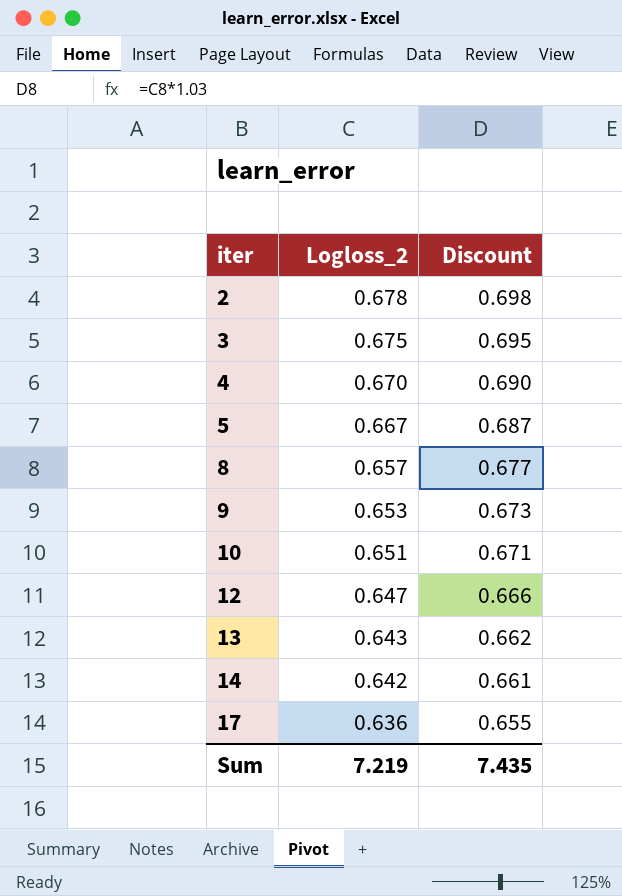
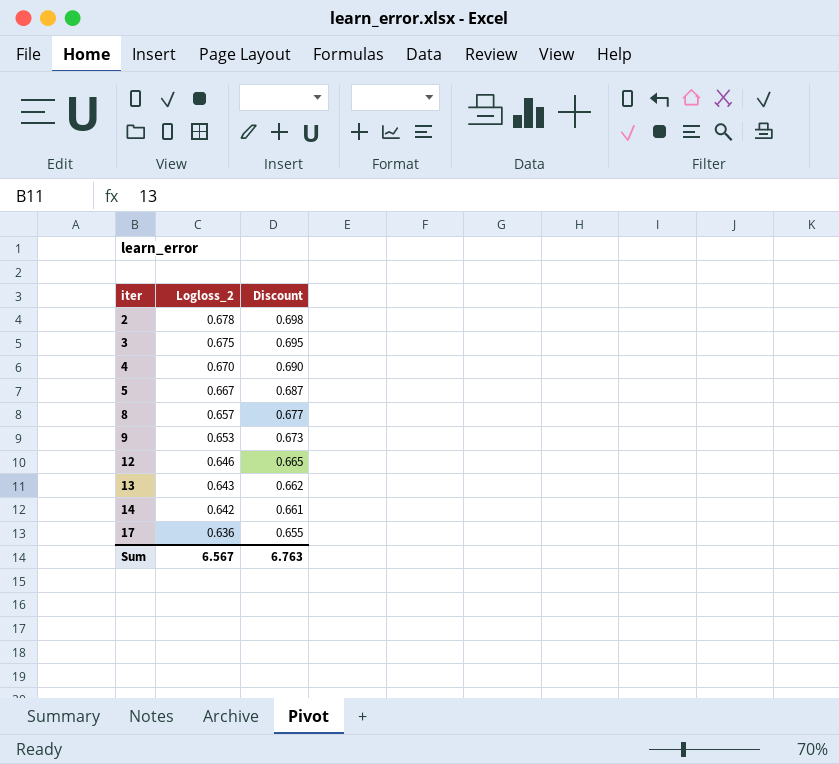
row 10: 0.651 | 0.671 -> none
12 | Logloss_2: 0.647 -> 0.646
12 | Discount: 0.666 -> 0.665
Sum | Logloss_2: 7.219 -> 6.567
Sum | Discount: 7.435 -> 6.763

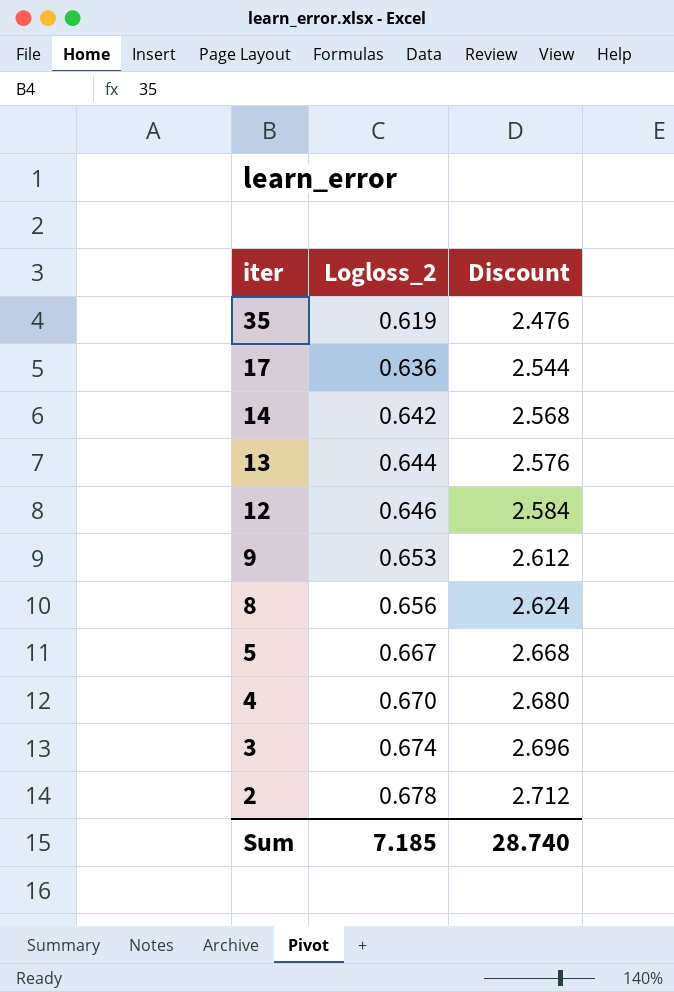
row order: iter ascending -> iter descending
column Discount | formula: [Logloss_2] * 1.03 -> [Logloss_2] * 4
row 35: none -> 0.619 | 2.476
13 | Logloss_2: 0.643 -> 0.644
8 | Logloss_2: 0.657 -> 0.656
3 | Logloss_2: 0.675 -> 0.674
Sum | Logloss_2: 6.567 -> 7.185
Sum | Discount: 6.763 -> 28.740

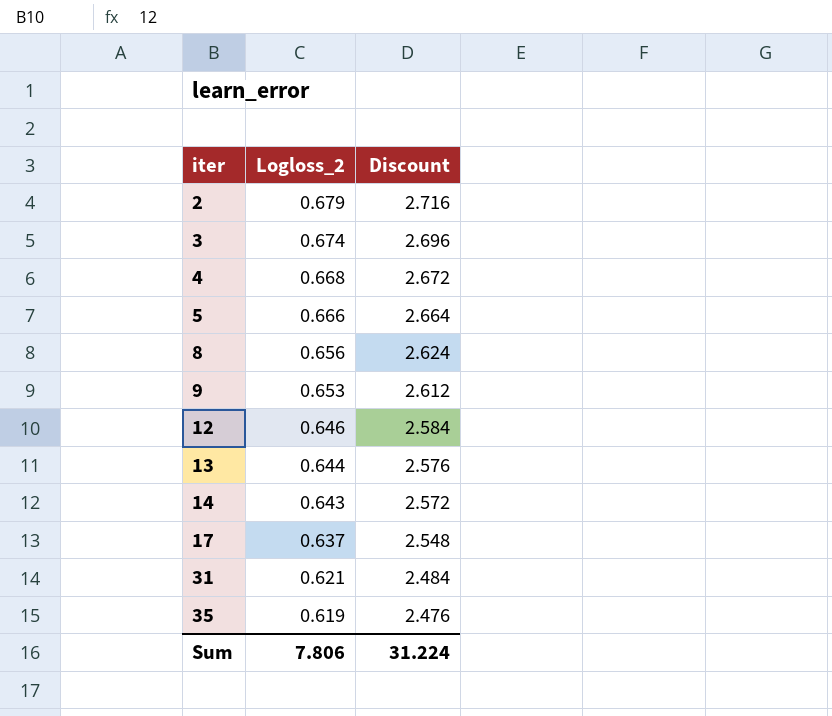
row order: iter descending -> iter ascending
2 | Logloss_2: 0.678 -> 0.679
2 | Discount: 2.712 -> 2.716
4 | Logloss_2: 0.670 -> 0.668
4 | Discount: 2.680 -> 2.672
5 | Logloss_2: 0.667 -> 0.666
5 | Discount: 2.668 -> 2.664
14 | Logloss_2: 0.642 -> 0.643
14 | Discount: 2.568 -> 2.572
17 | Logloss_2: 0.636 -> 0.637
17 | Discount: 2.544 -> 2.548
row 31: none -> 0.621 | 2.484
Sum | Logloss_2: 7.185 -> 7.806
Sum | Discount: 28.740 -> 31.224

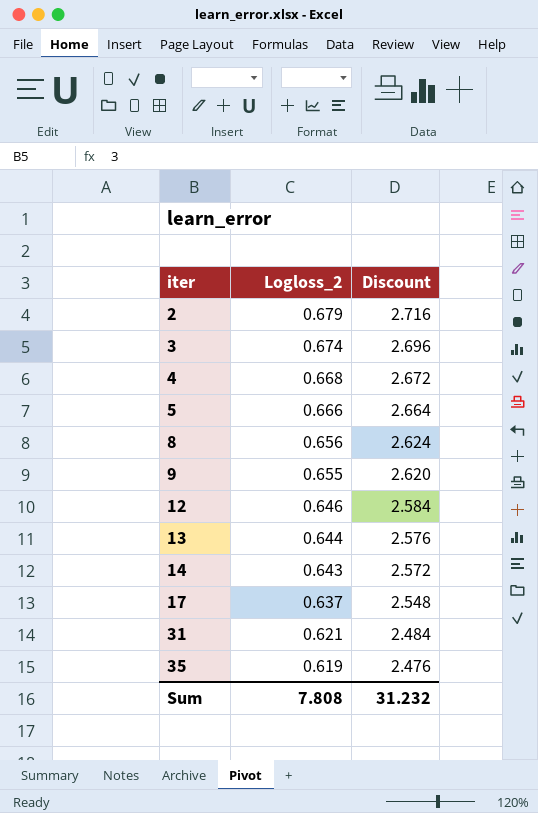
9 | Logloss_2: 0.653 -> 0.655
9 | Discount: 2.612 -> 2.620
Sum | Logloss_2: 7.806 -> 7.808
Sum | Discount: 31.224 -> 31.232

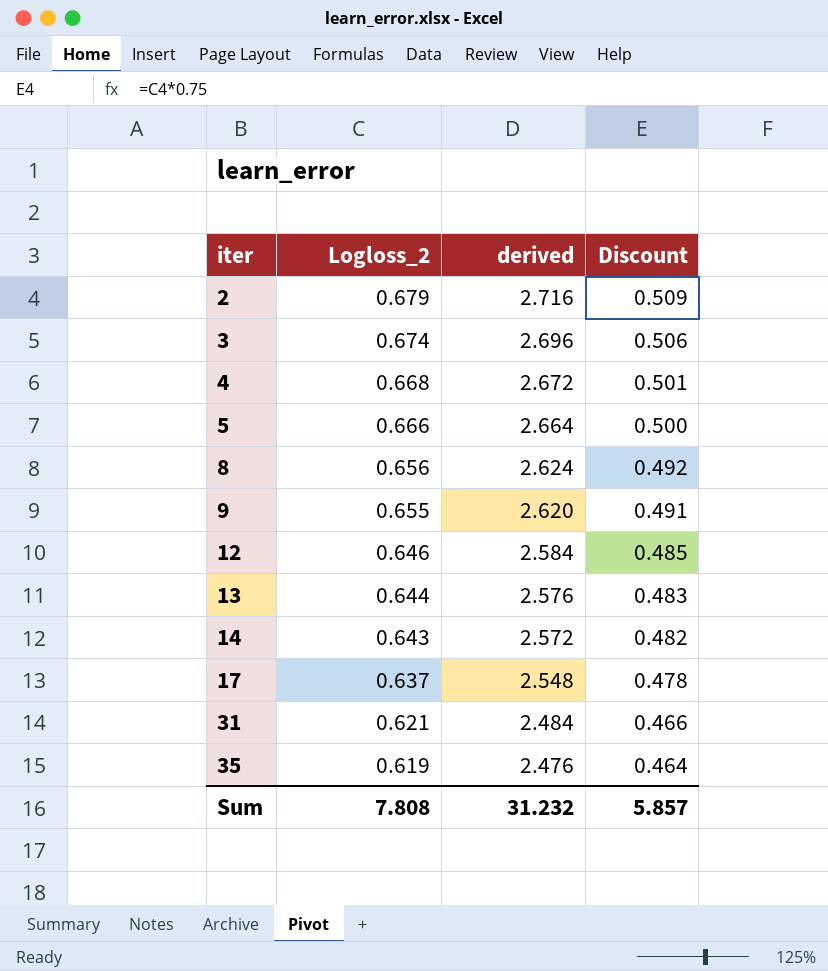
column derived | formula: none -> [Logloss_2] * 4
column Discount | formula: [Logloss_2] * 4 -> [Logloss_2] * 0.75
Sum | Discount: 31.232 -> 5.857

